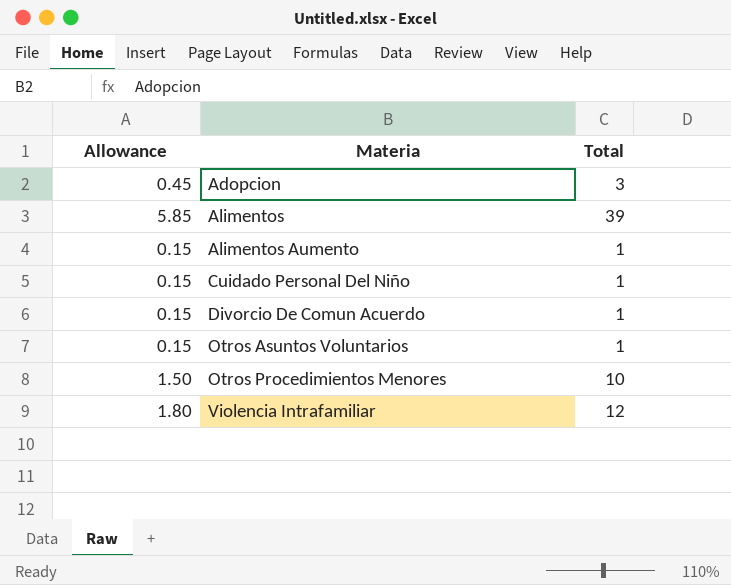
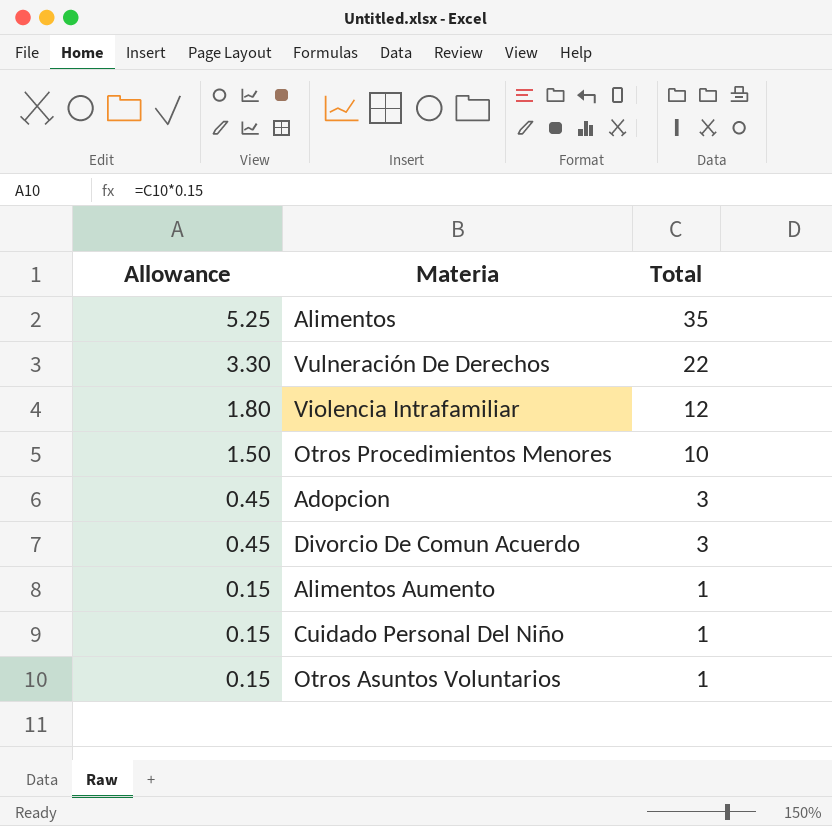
row order: Materia ascending -> Allowance descending
Alimentos | Allowance: 5.85 -> 5.25
Alimentos | Total: 39 -> 35
row Vulneración De Derechos: none -> 3.30 | 22
Divorcio De Comun Acuerdo | Allowance: 0.15 -> 0.45
Divorcio De Comun Acuerdo | Total: 1 -> 3

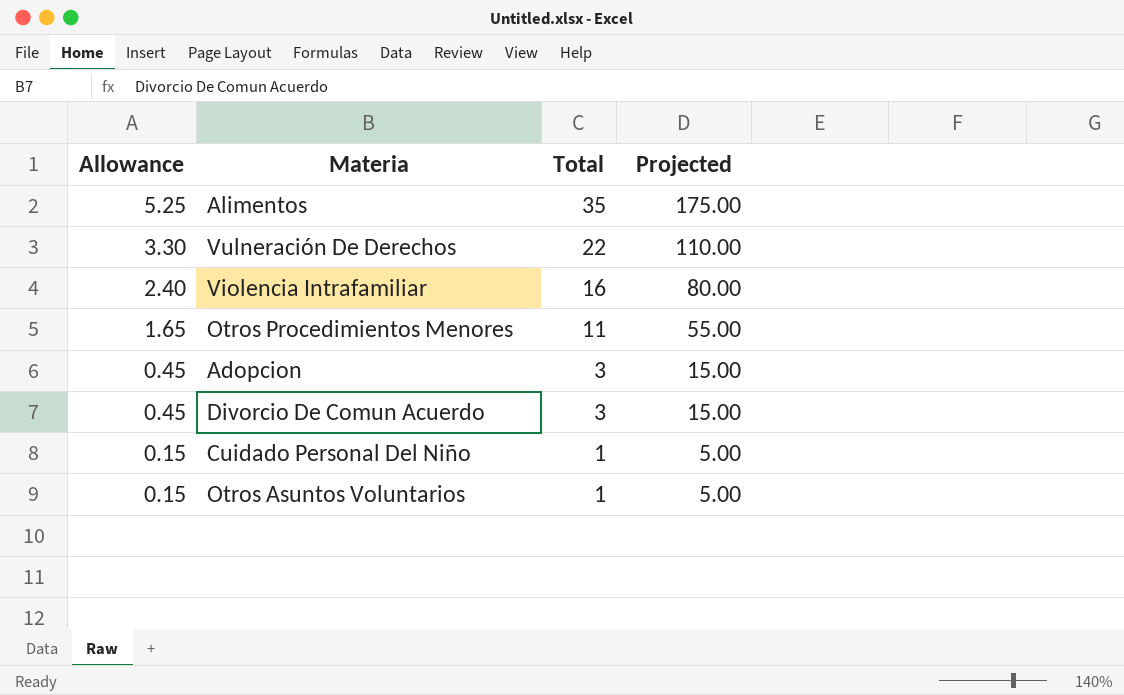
column Projected | formula: none -> [Total] * 5
row Alimentos Aumento: 0.15 | 1 -> none
Violencia Intrafamiliar | Allowance: 1.80 -> 2.40
Violencia Intrafamiliar | Total: 12 -> 16
Otros Procedimientos Menores | Allowance: 1.50 -> 1.65
Otros Procedimientos Menores | Total: 10 -> 11

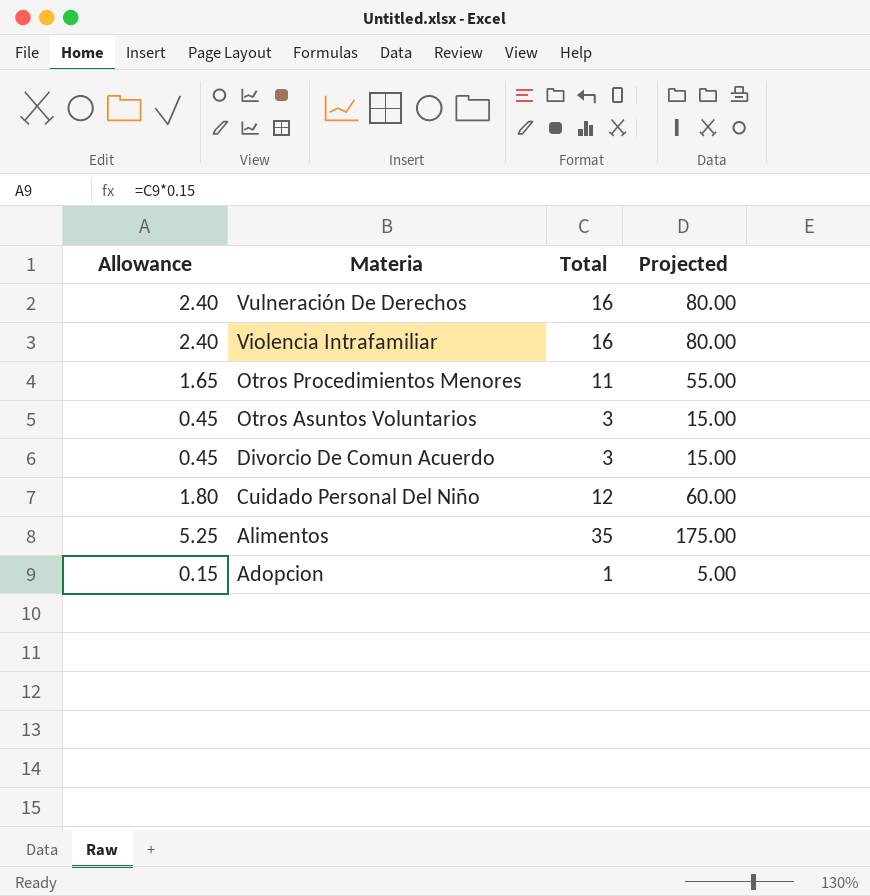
row order: Allowance descending -> Materia descending
Vulneración De Derechos | Allowance: 3.30 -> 2.40
Vulneración De Derechos | Total: 22 -> 16
Vulneración De Derechos | Projected: 110.00 -> 80.00
Otros Asuntos Voluntarios | Allowance: 0.15 -> 0.45
Otros Asuntos Voluntarios | Total: 1 -> 3
Otros Asuntos Voluntarios | Projected: 5.00 -> 15.00
Cuidado Personal Del Niño | Allowance: 0.15 -> 1.80
Cuidado Personal Del Niño | Total: 1 -> 12
Cuidado Personal Del Niño | Projected: 5.00 -> 60.00
Adopcion | Allowance: 0.45 -> 0.15
Adopcion | Total: 3 -> 1
Adopcion | Projected: 15.00 -> 5.00

